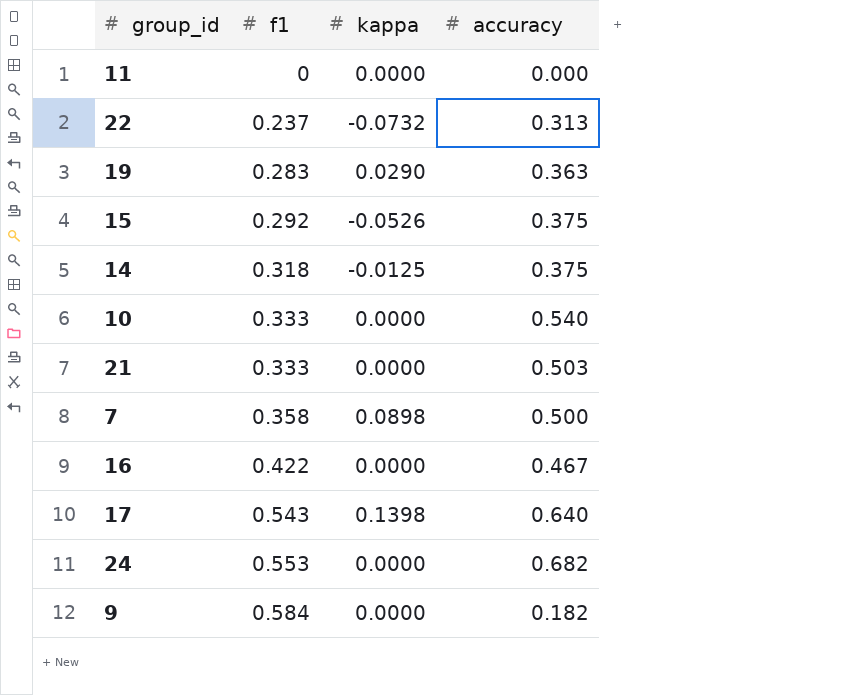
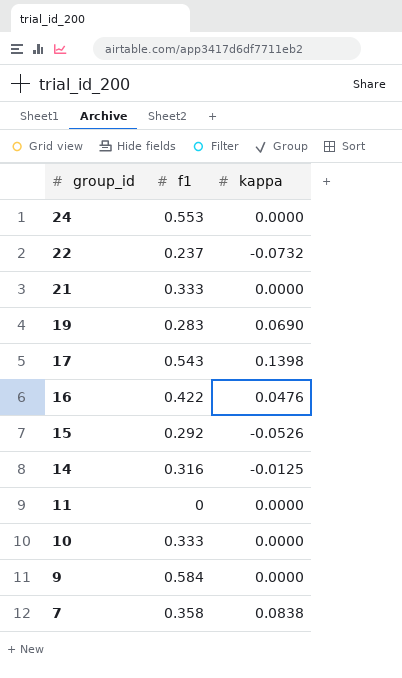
row order: f1 ascending -> group_id descending
column accuracy | position: 4 -> none
19 | kappa: 0.0290 -> 0.0690
16 | kappa: 0.0000 -> 0.0476
14 | f1: 0.318 -> 0.316
7 | kappa: 0.0898 -> 0.0838

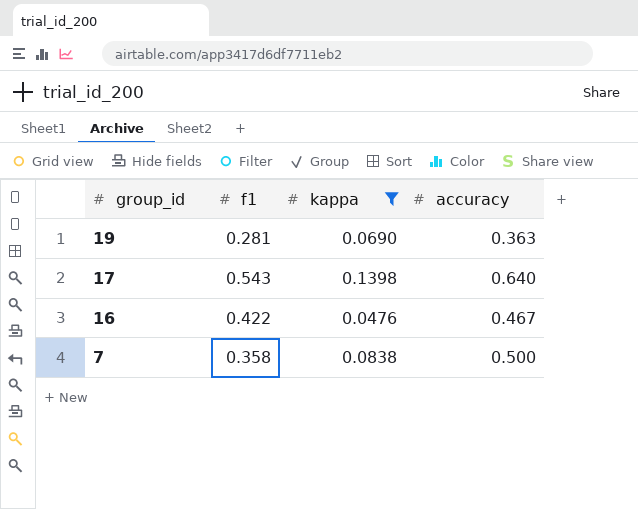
filter: none -> kappa >= 0.0476
column accuracy | position: none -> 4
19 | f1: 0.283 -> 0.281

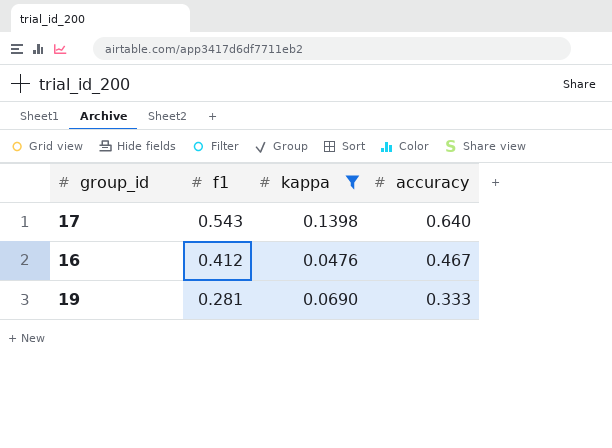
row order: group_id descending -> f1 descending
row 7: 0.358 | 0.0838 | 0.500 -> none
16 | f1: 0.422 -> 0.412
19 | accuracy: 0.363 -> 0.333

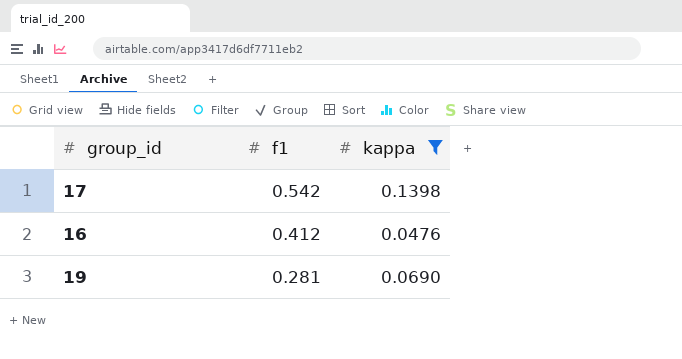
column accuracy | position: 4 -> none
17 | f1: 0.543 -> 0.542

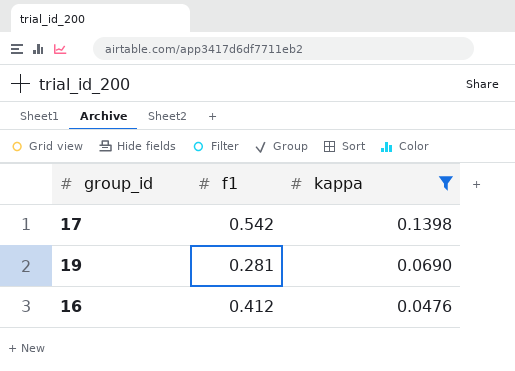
row order: f1 descending -> kappa descending

